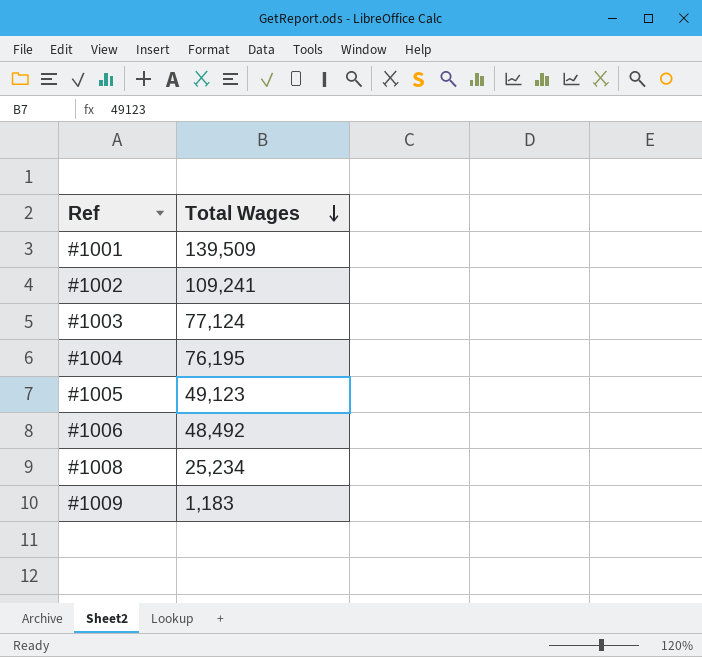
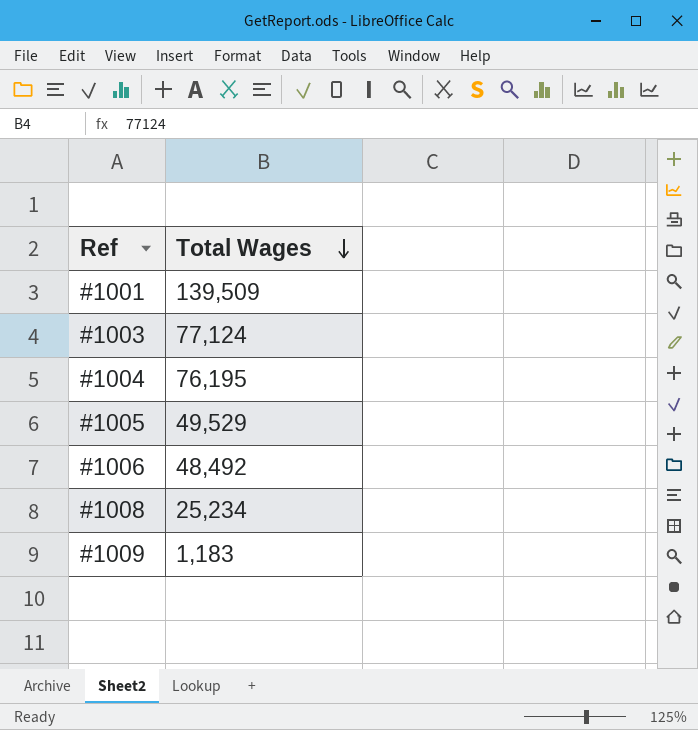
row #1002: 109,241 -> none
#1005 | Total Wages: 49,123 -> 49,529

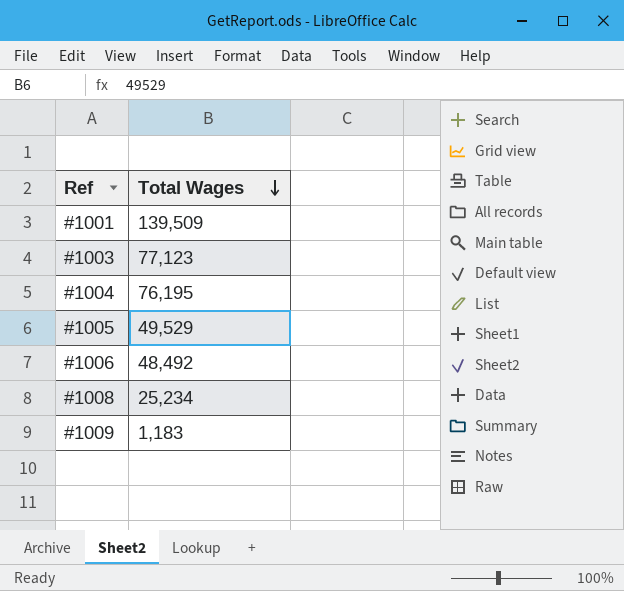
#1003 | Total Wages: 77,124 -> 77,123

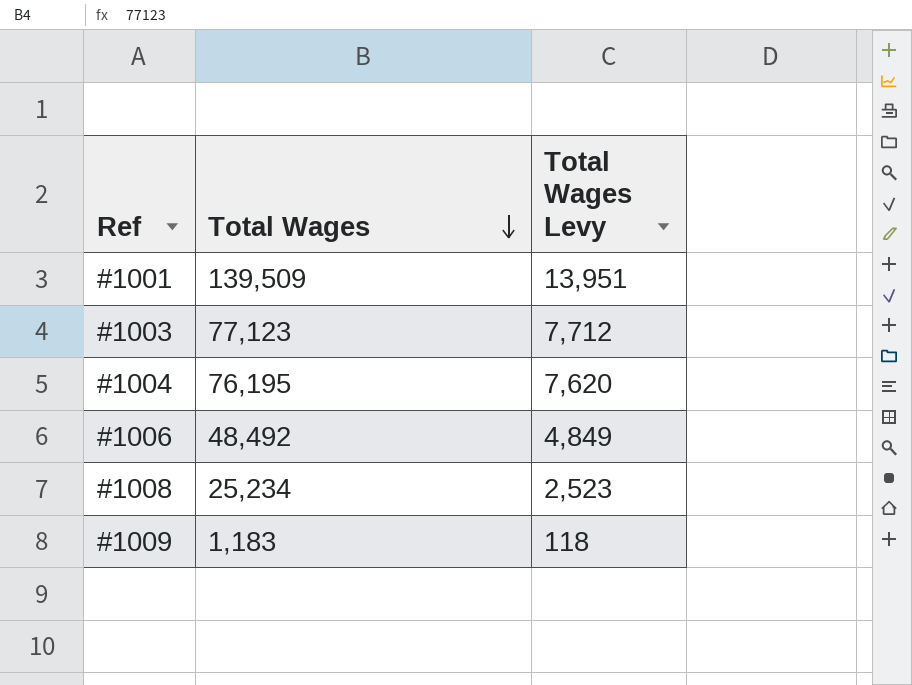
column Total Wages Levy | formula: none -> [Total Wages] * 0.1
row #1005: 49,529 -> none

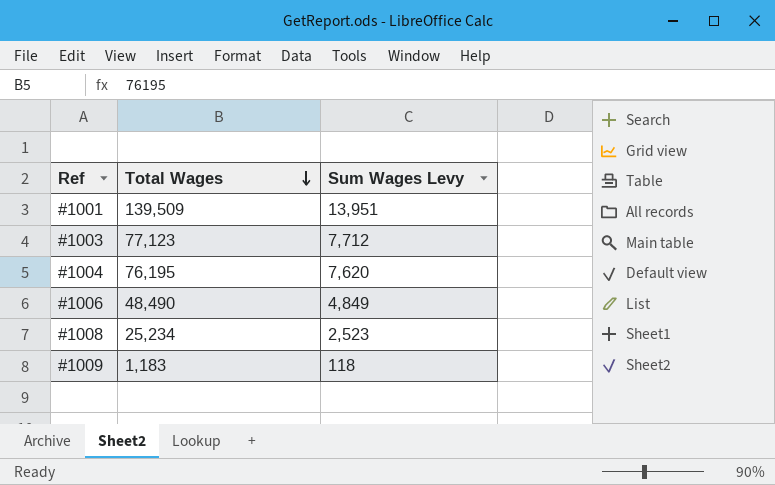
column name: Total Wages Levy -> Sum Wages Levy
#1006 | Total Wages: 48,492 -> 48,490

